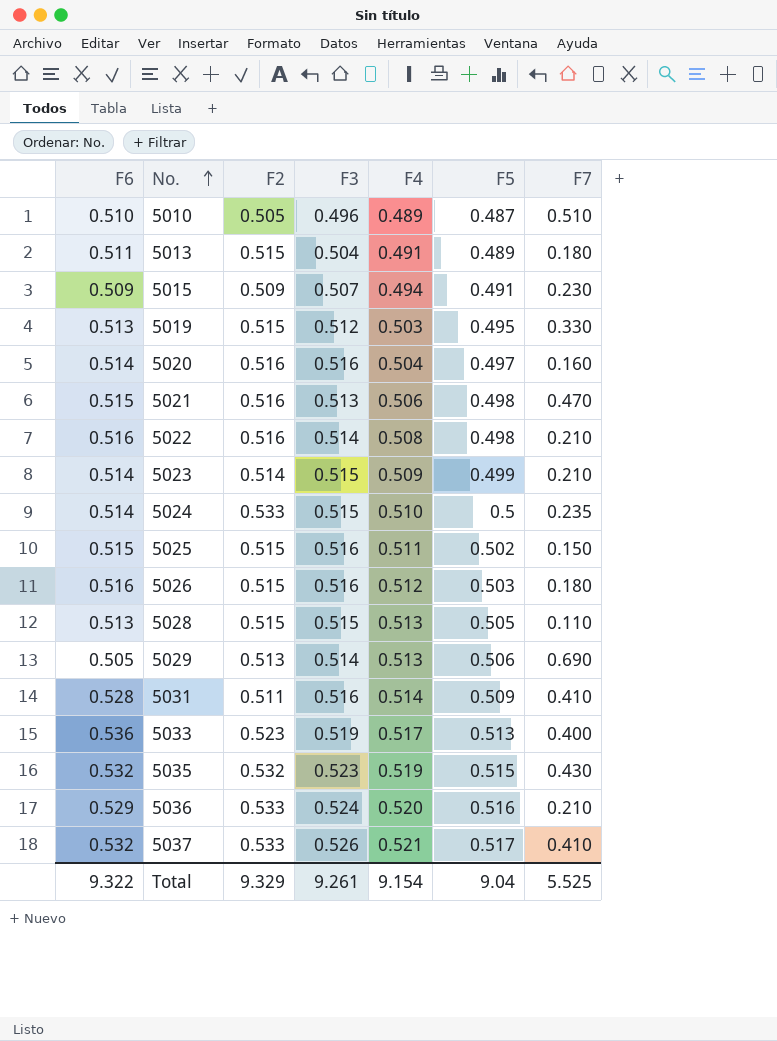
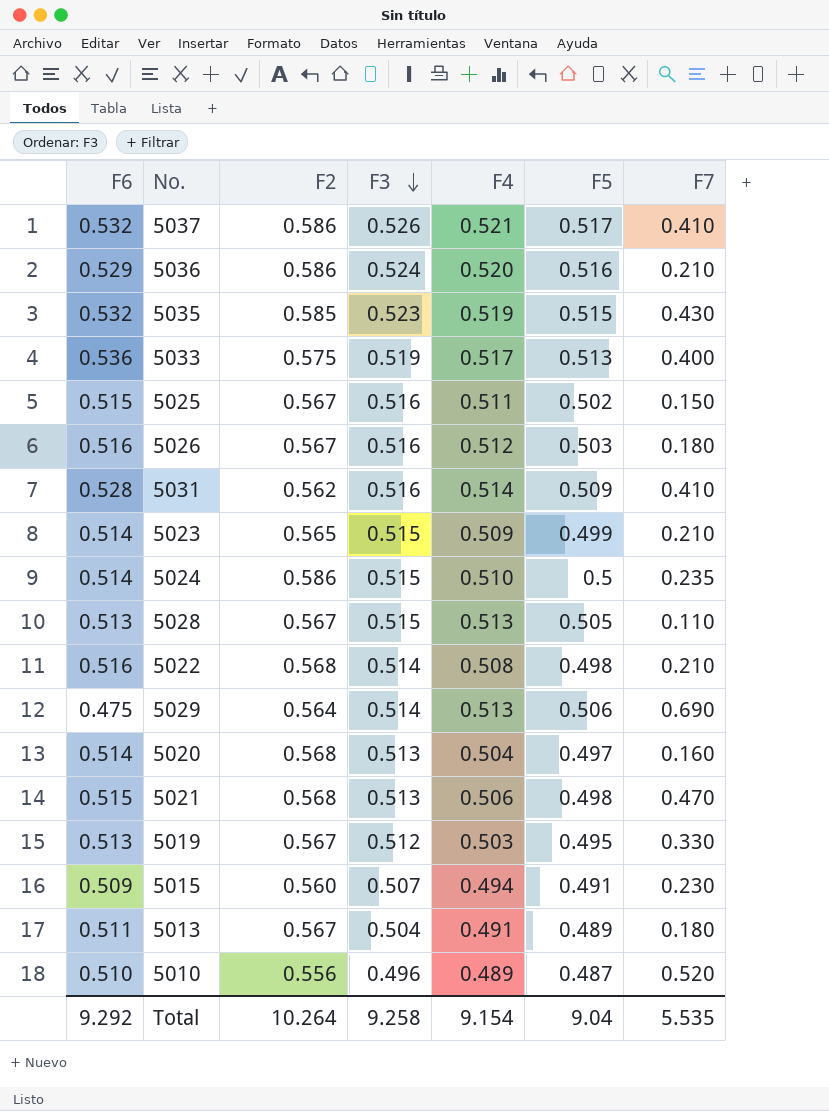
row order: No. ascending -> F3 descending
5037 | F2: 0.533 -> 0.586
5036 | F2: 0.533 -> 0.586
5035 | F2: 0.532 -> 0.585
5033 | F2: 0.523 -> 0.575
5025 | F2: 0.515 -> 0.567
5026 | F2: 0.515 -> 0.567
5031 | F2: 0.511 -> 0.562
5023 | F2: 0.514 -> 0.565
5024 | F2: 0.533 -> 0.586
5028 | F2: 0.515 -> 0.567
5022 | F2: 0.516 -> 0.568
5029 | F6: 0.505 -> 0.475
5029 | F2: 0.513 -> 0.564
5020 | F2: 0.516 -> 0.568
5020 | F3: 0.516 -> 0.513
5021 | F2: 0.516 -> 0.568
5019 | F2: 0.515 -> 0.567
5015 | F2: 0.509 -> 0.560
5013 | F2: 0.515 -> 0.567
5010 | F2: 0.505 -> 0.556
5010 | F7: 0.510 -> 0.520
Total | F6: 9.322 -> 9.292
Total | F2: 9.329 -> 10.264
Total | F3: 9.261 -> 9.258
Total | F7: 5.525 -> 5.535

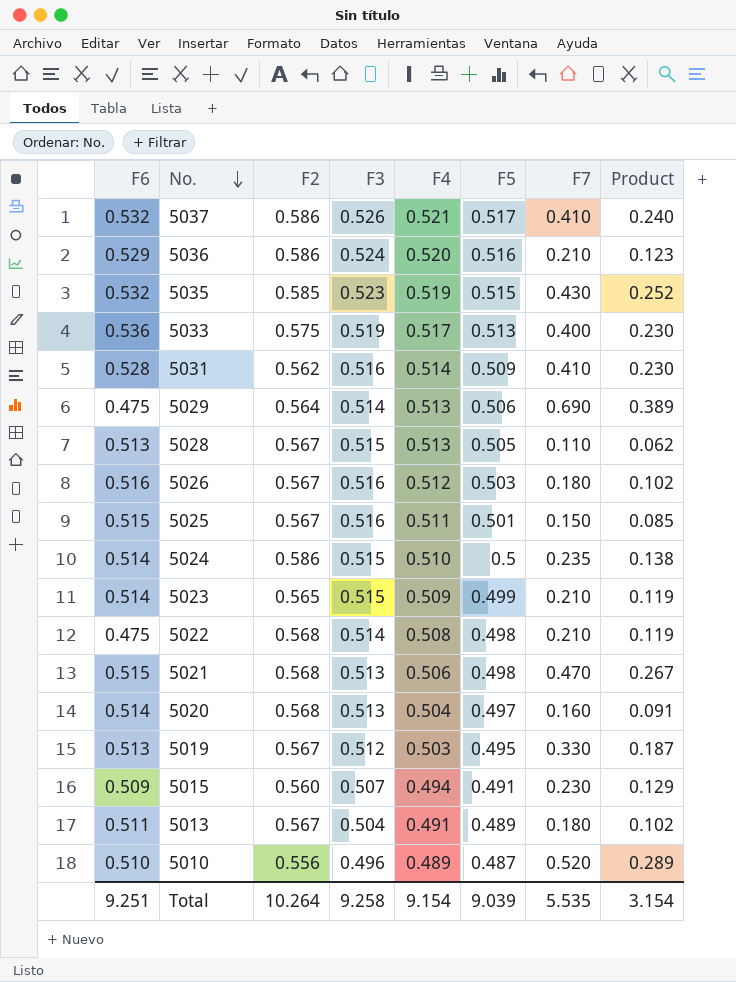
row order: F3 descending -> No. descending
column Product | formula: none -> [F2] * [F7]
5025 | F5: 0.502 -> 0.501
5022 | F6: 0.516 -> 0.475
Total | F6: 9.292 -> 9.251
Total | F5: 9.04 -> 9.039

